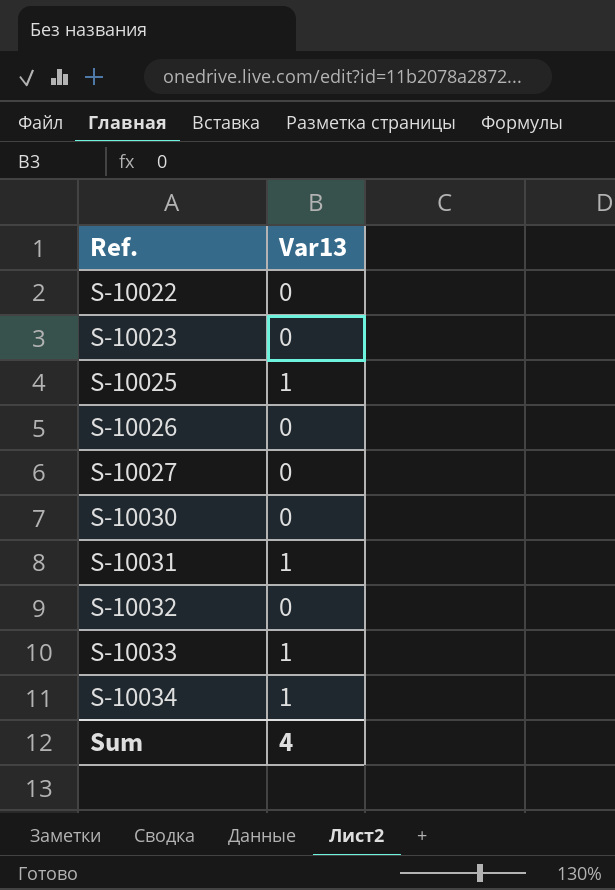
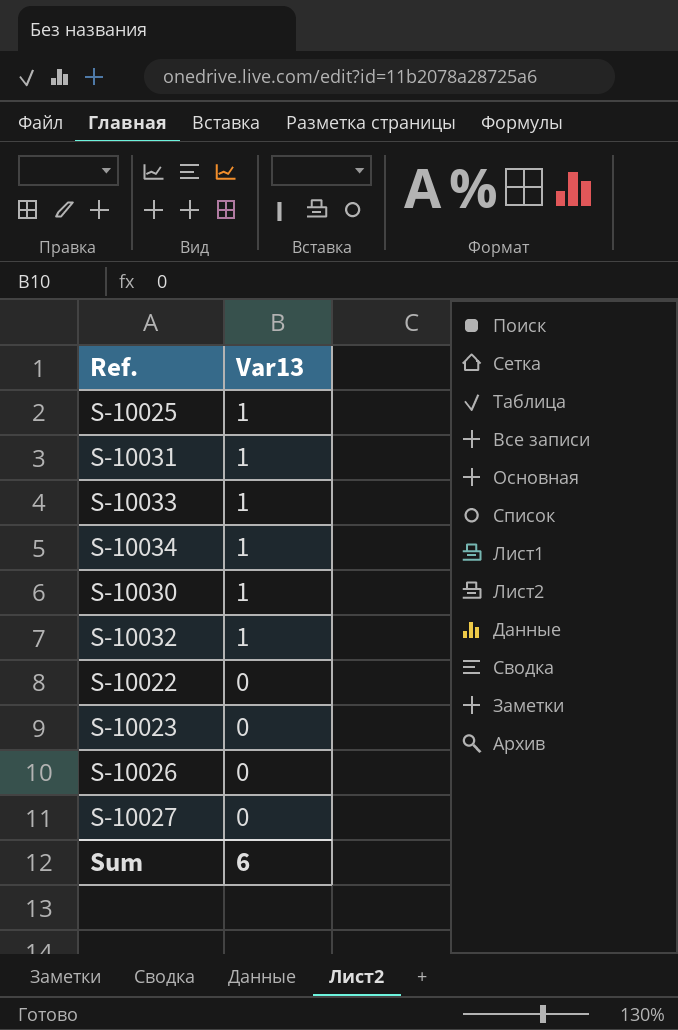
row order: Ref. ascending -> Var13 descending
S-10030 | Var13: 0 -> 1
S-10032 | Var13: 0 -> 1
Sum | Var13: 4 -> 6

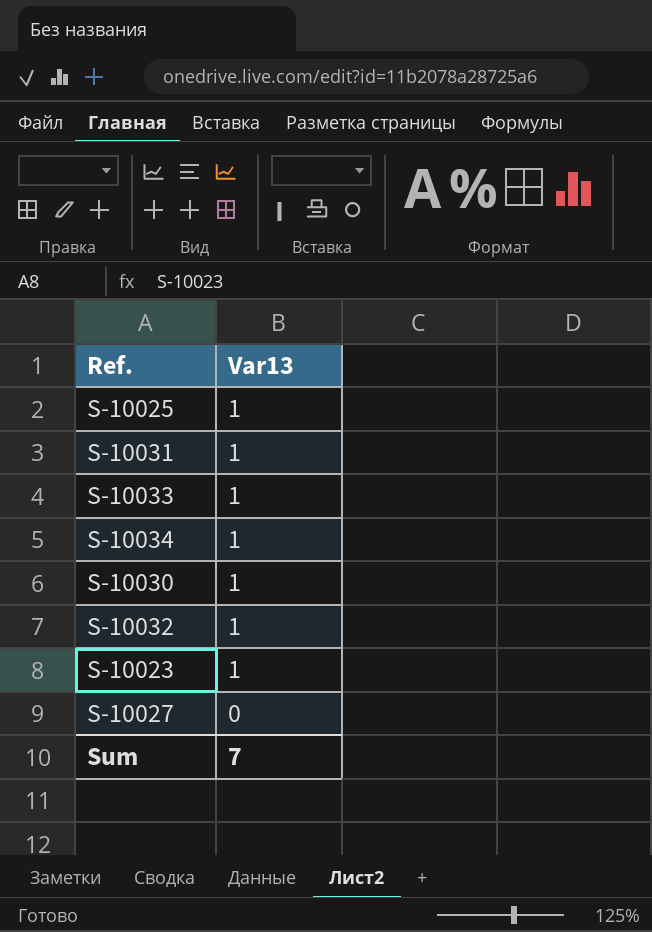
row S-10022: 0 -> none
row S-10026: 0 -> none
S-10023 | Var13: 0 -> 1
Sum | Var13: 6 -> 7

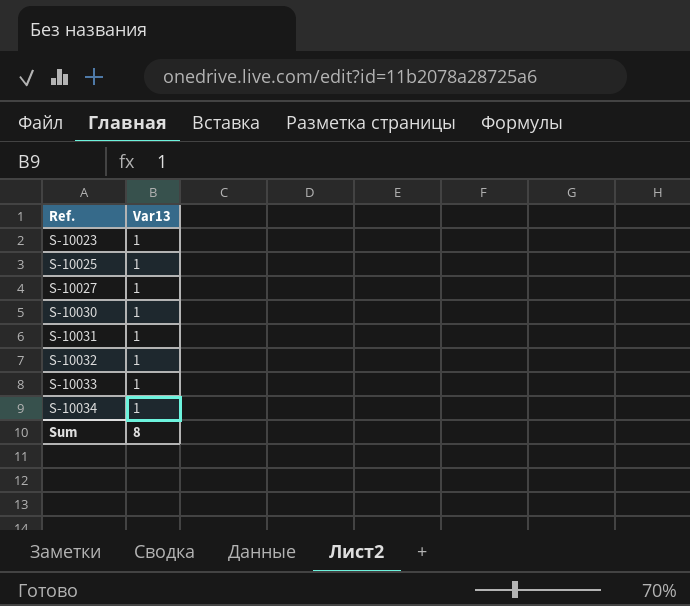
row order: Var13 descending -> Ref. ascending
S-10027 | Var13: 0 -> 1
Sum | Var13: 7 -> 8

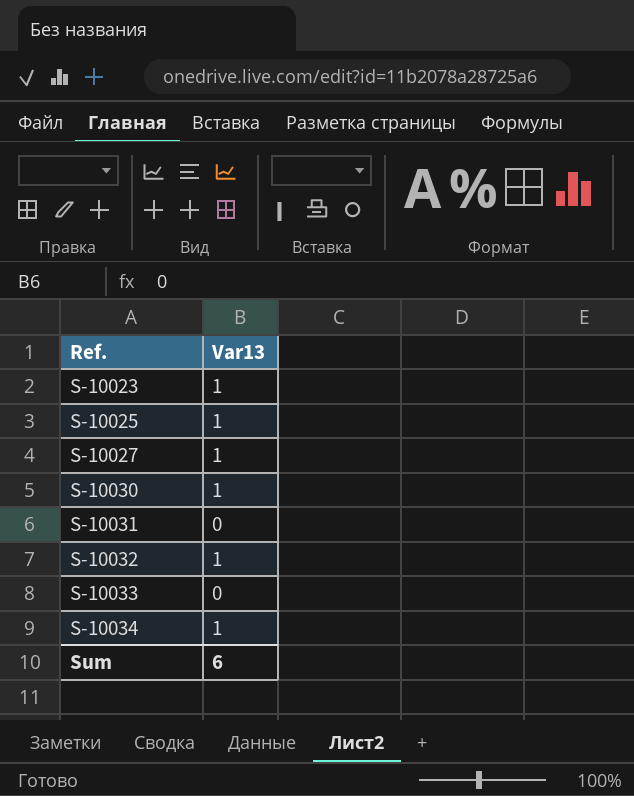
S-10031 | Var13: 1 -> 0
S-10033 | Var13: 1 -> 0
Sum | Var13: 8 -> 6

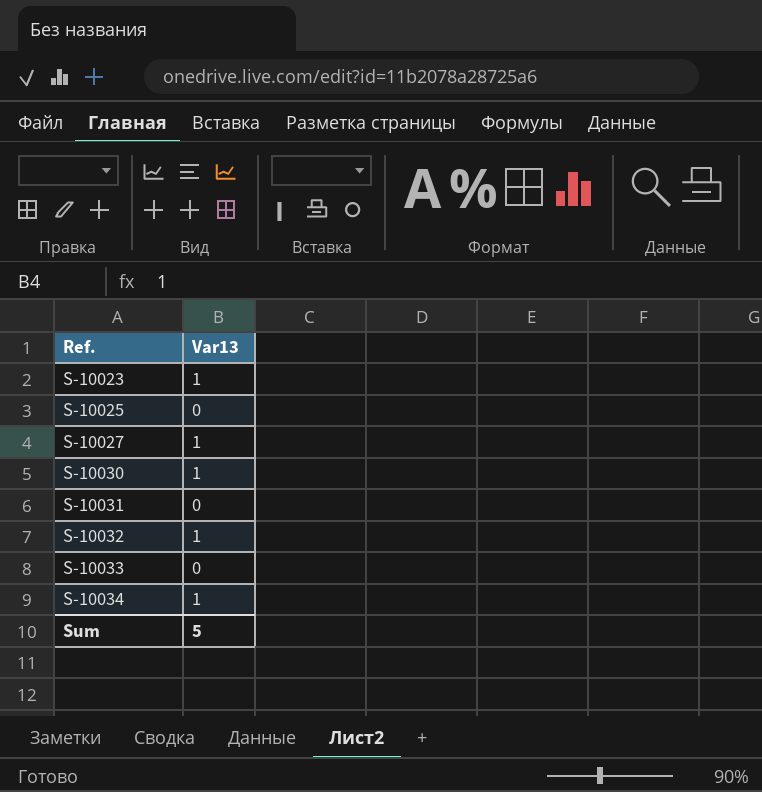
S-10025 | Var13: 1 -> 0
Sum | Var13: 6 -> 5

